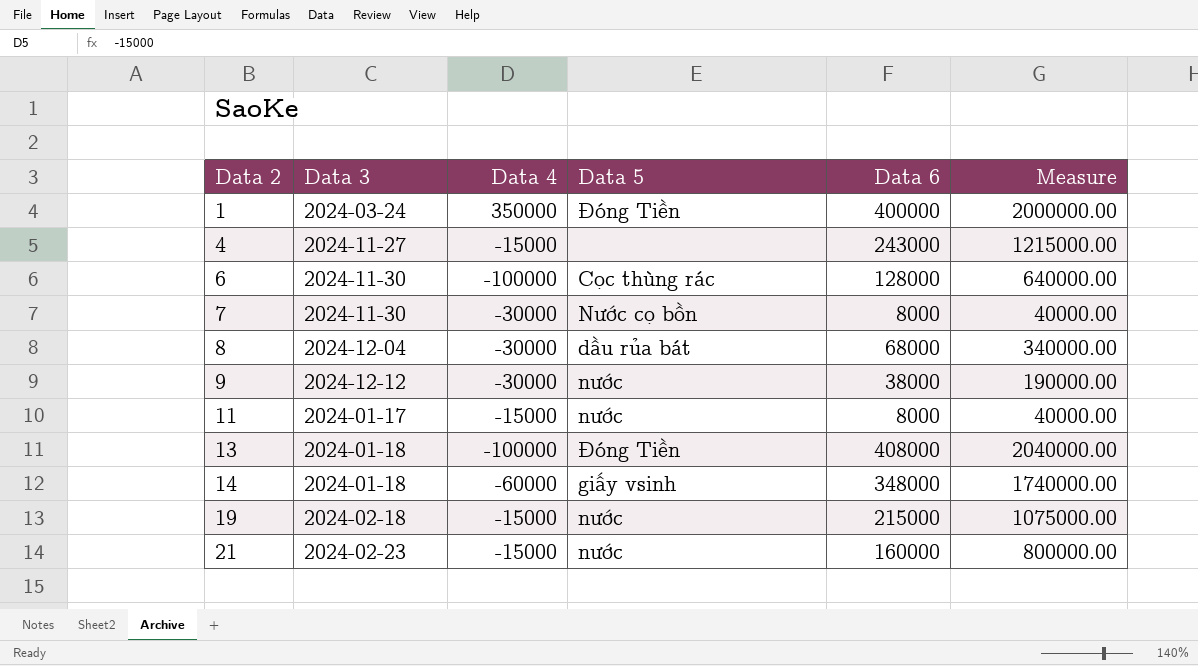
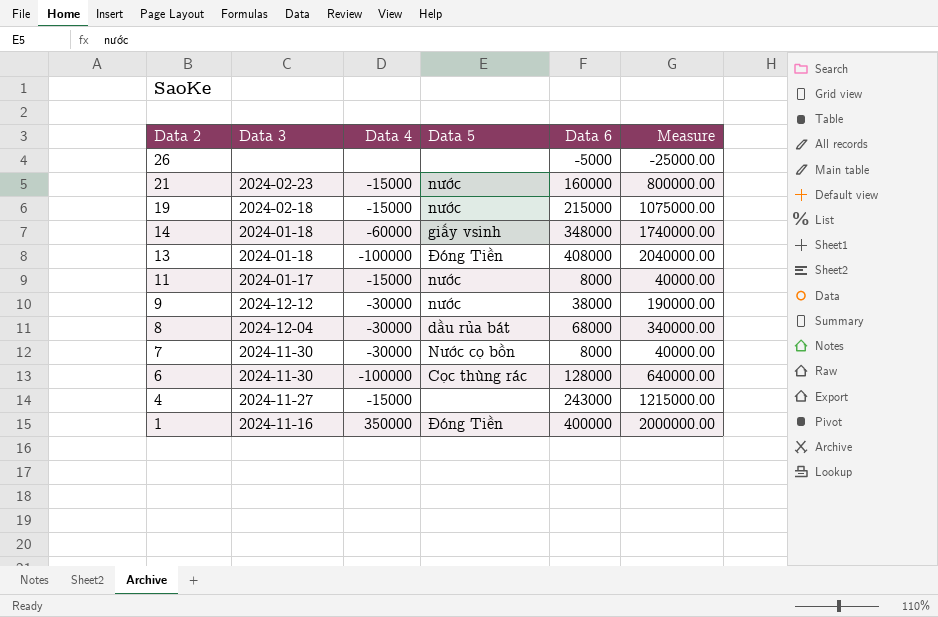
row order: Data 2 ascending -> Data 2 descending
row 26: none -> none | none | none | -5000 | -25000.00
1 | Data 3: 2024-03-24 -> 2024-11-16

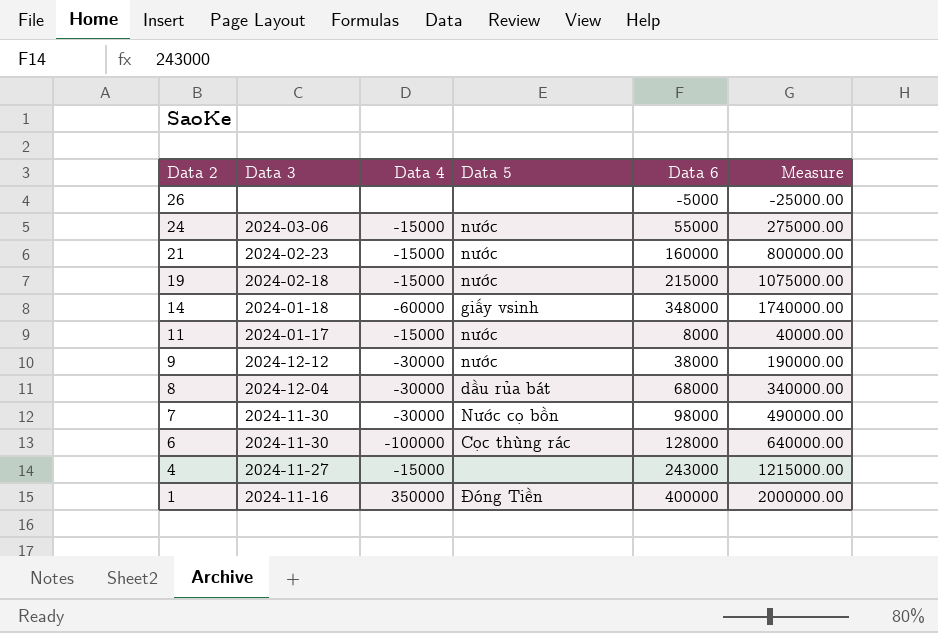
row 13: 2024-01-18 | -100000 | Đóng Tiền | 408000 | 2040000.00 -> none
row 24: none -> 2024-03-06 | -15000 | nước | 55000 | 275000.00
7 | Data 6: 8000 -> 98000
7 | Measure: 40000.00 -> 490000.00

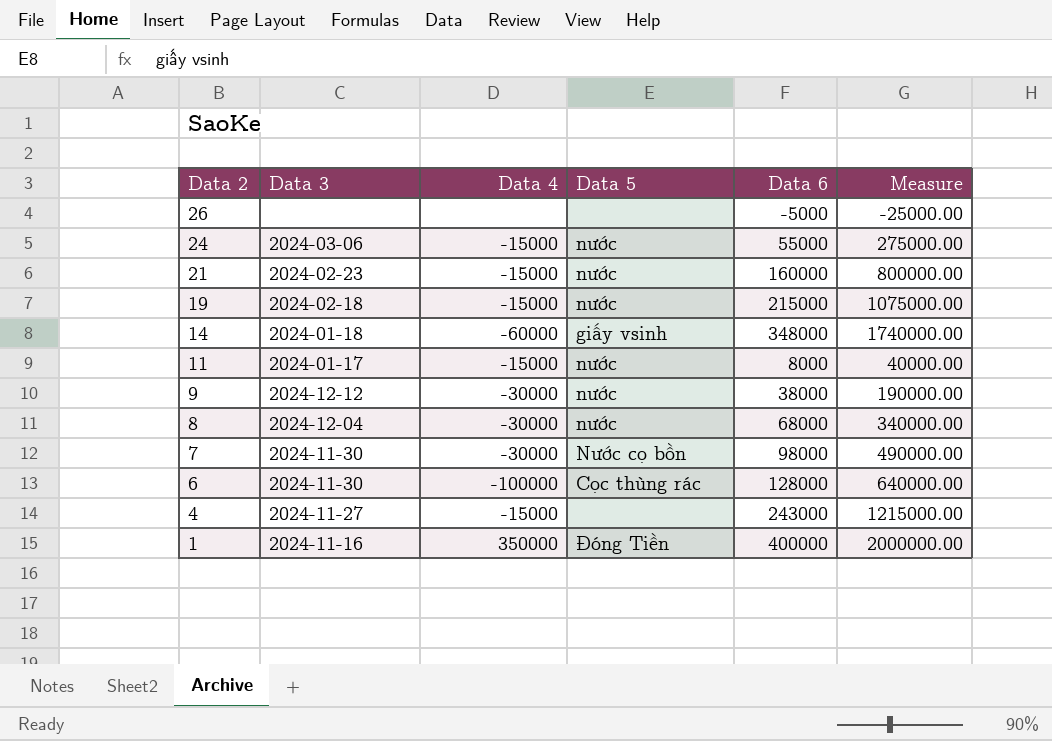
8 | Data 5: dầu rủa bát -> nước

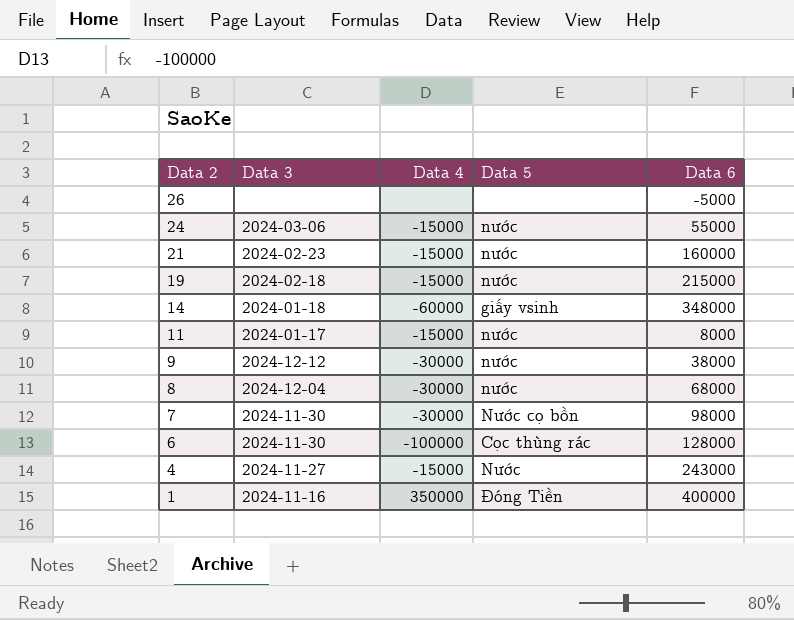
column Measure | formula: [Data 6] * 5 -> none
4 | Data 5: none -> Nước

